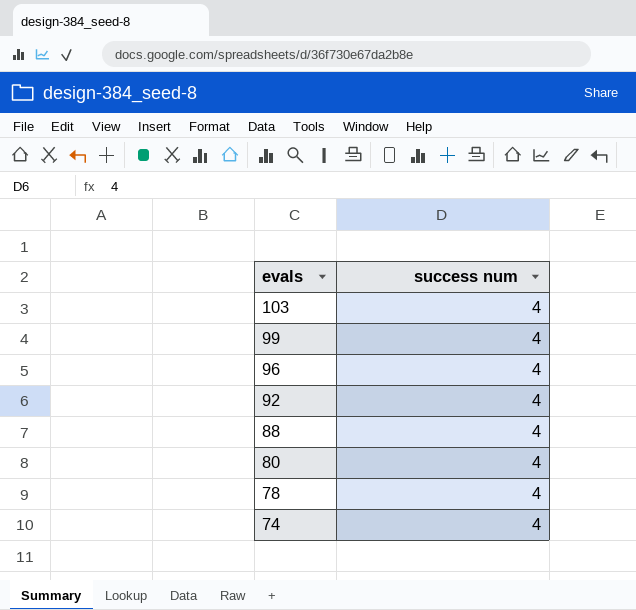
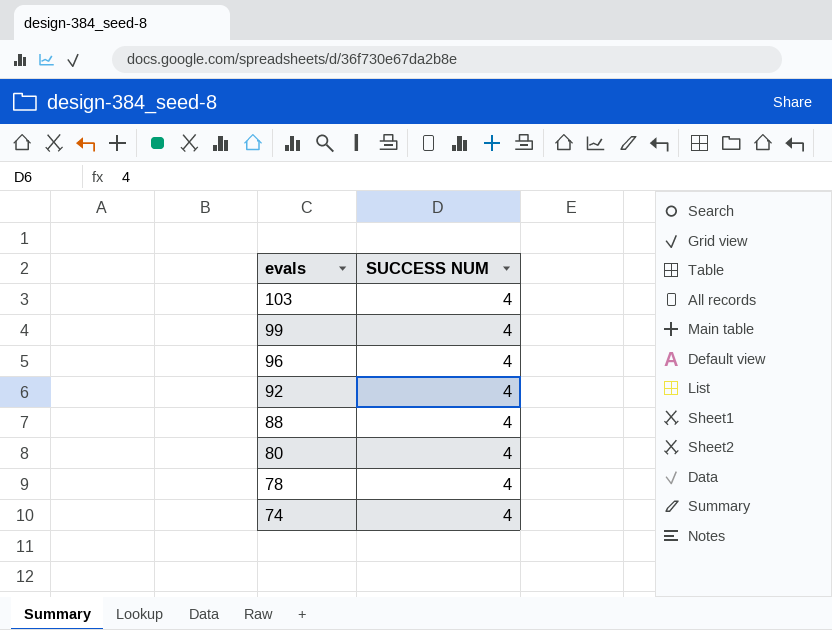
column name: success num -> SUCCESS NUM

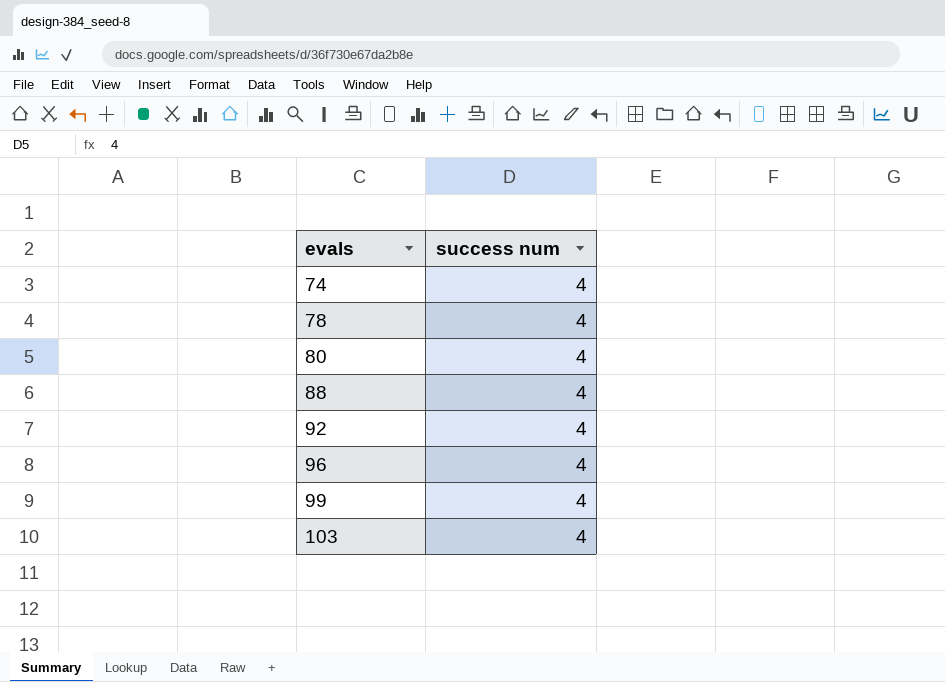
row order: evals descending -> evals ascending
column name: SUCCESS NUM -> success num

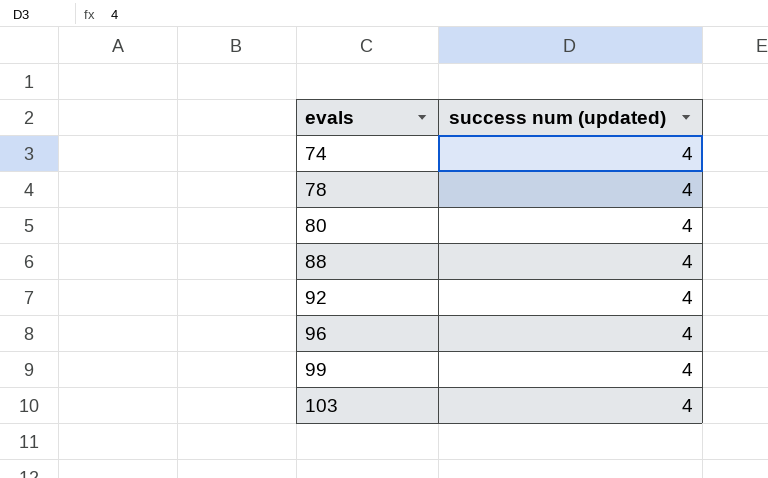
column name: success num -> success num (updated)

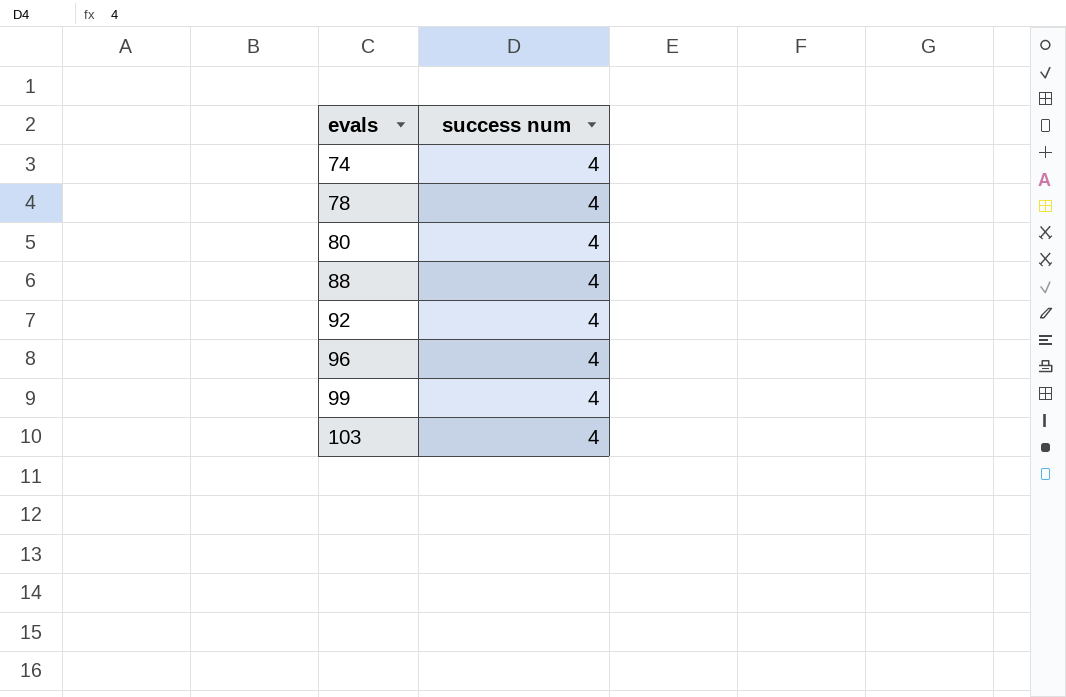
column name: success num (updated) -> success num

